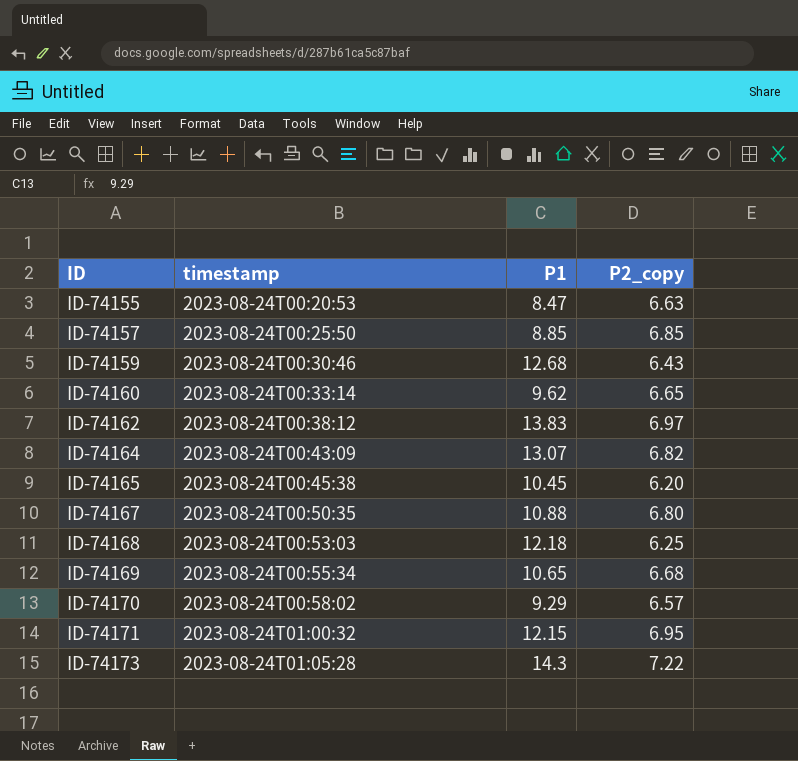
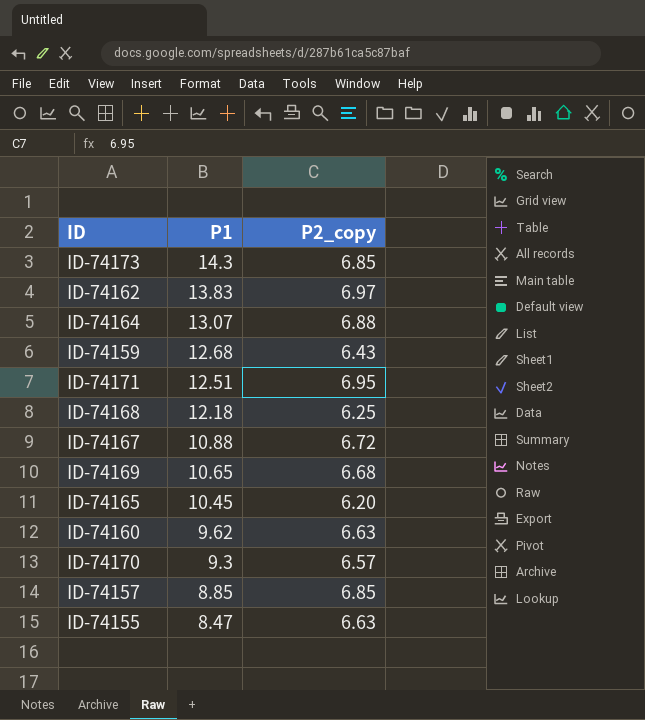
row order: ID ascending -> P1 descending
column timestamp | position: 2 -> none
ID-74173 | P2_copy: 7.22 -> 6.85
ID-74164 | P2_copy: 6.82 -> 6.88
ID-74171 | P1: 12.15 -> 12.51
ID-74167 | P2_copy: 6.80 -> 6.72
ID-74160 | P2_copy: 6.65 -> 6.63
ID-74170 | P1: 9.29 -> 9.3

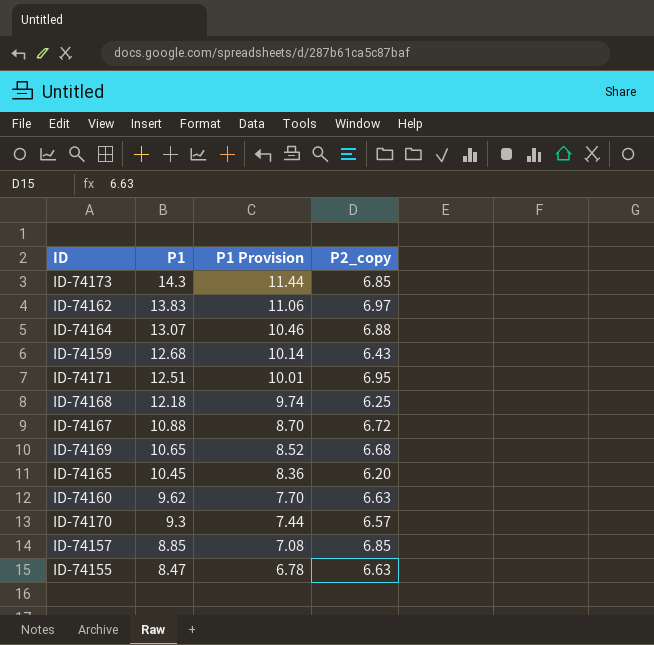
column P1 Provision | formula: none -> [P1] * 0.8

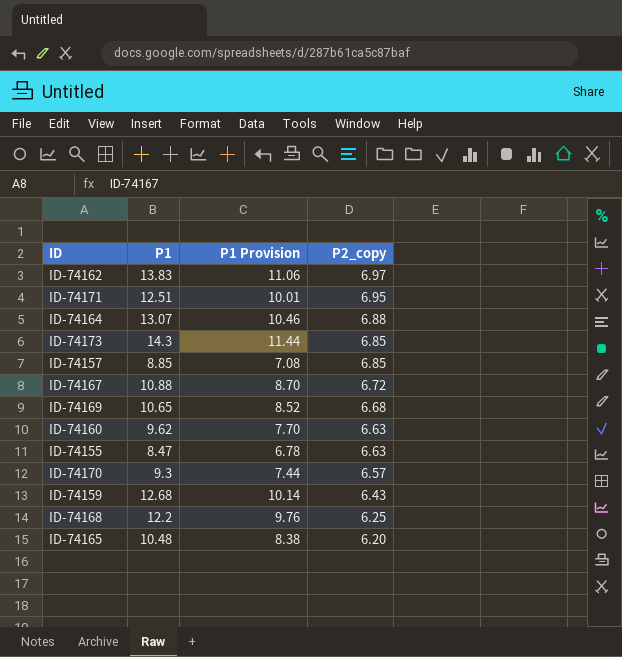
row order: P1 descending -> P2_copy descending
ID-74168 | P1: 12.18 -> 12.2
ID-74168 | P1 Provision: 9.74 -> 9.76
ID-74165 | P1: 10.45 -> 10.48
ID-74165 | P1 Provision: 8.36 -> 8.38

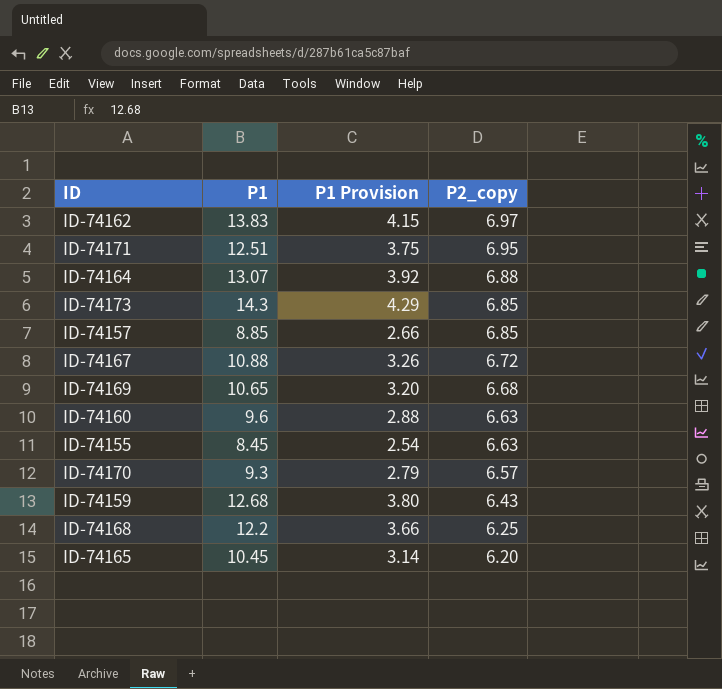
column P1 Provision | formula: [P1] * 0.8 -> [P1] * 0.3
ID-74160 | P1: 9.62 -> 9.6
ID-74155 | P1: 8.47 -> 8.45
ID-74165 | P1: 10.48 -> 10.45

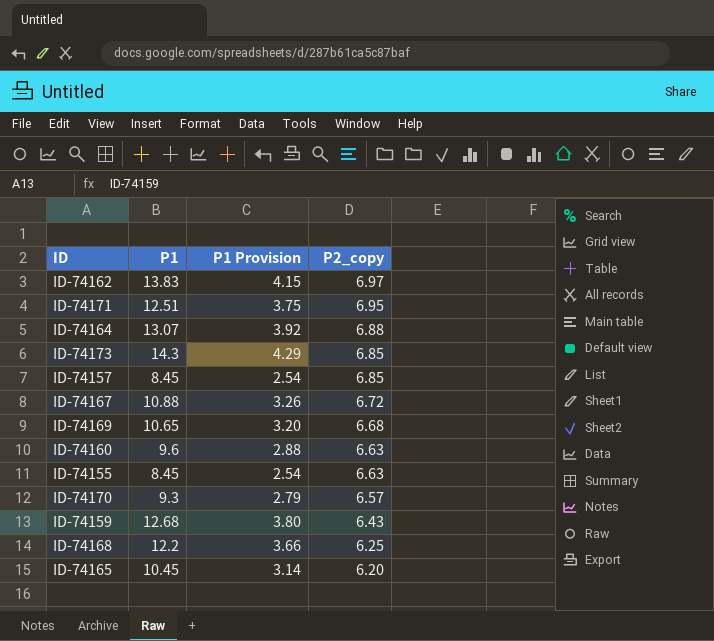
ID-74157 | P1: 8.85 -> 8.45
ID-74157 | P1 Provision: 2.66 -> 2.54

